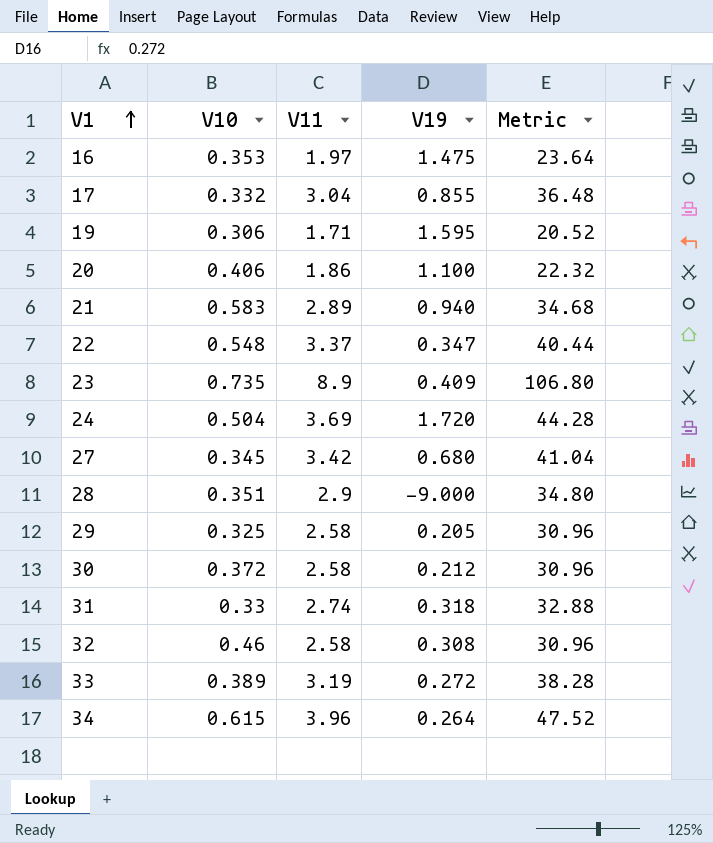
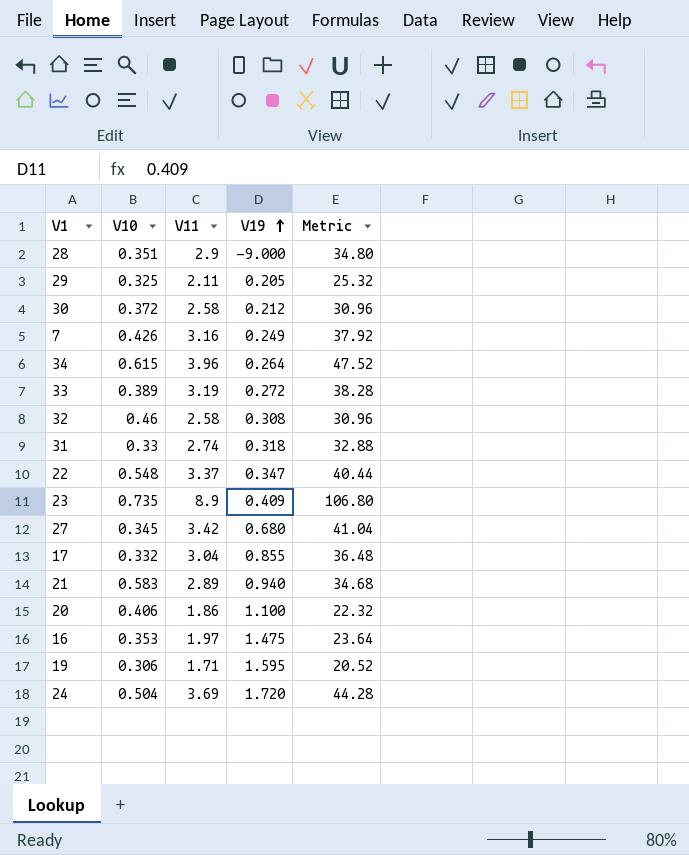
row order: V1 ascending -> V19 ascending
29 | V11: 2.58 -> 2.11
29 | Metric: 30.96 -> 25.32
row 7: none -> 0.426 | 3.16 | 0.249 | 37.92

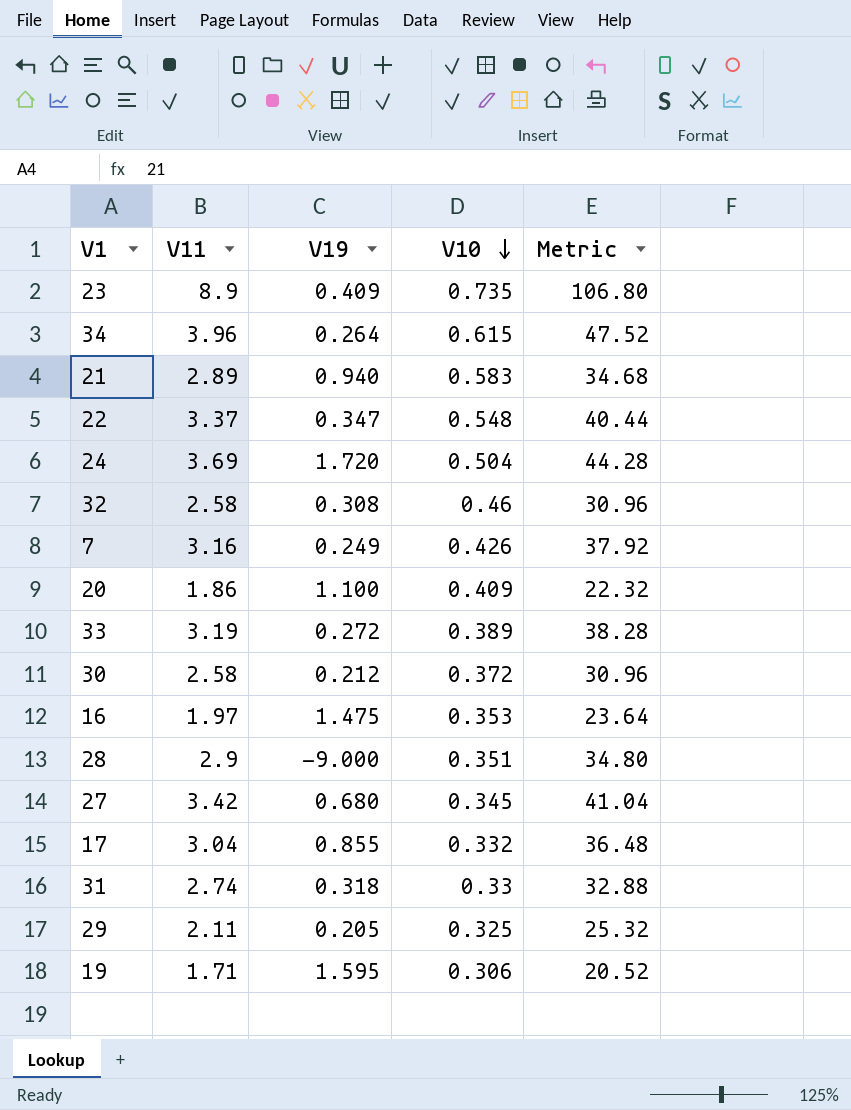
row order: V19 ascending -> V10 descending
column V10 | position: 2 -> 4
20 | V10: 0.406 -> 0.409

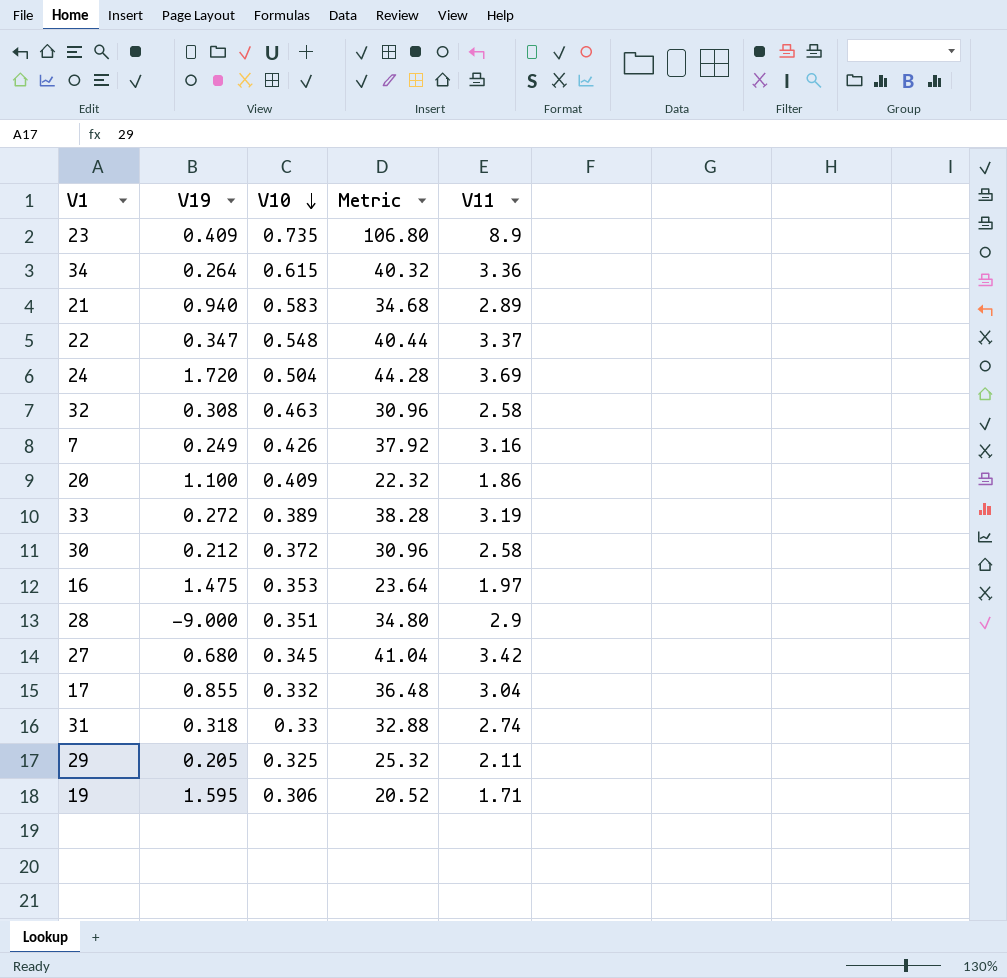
column V11 | position: 2 -> 5
34 | Metric: 47.52 -> 40.32
34 | V11: 3.96 -> 3.36
32 | V10: 0.46 -> 0.463

